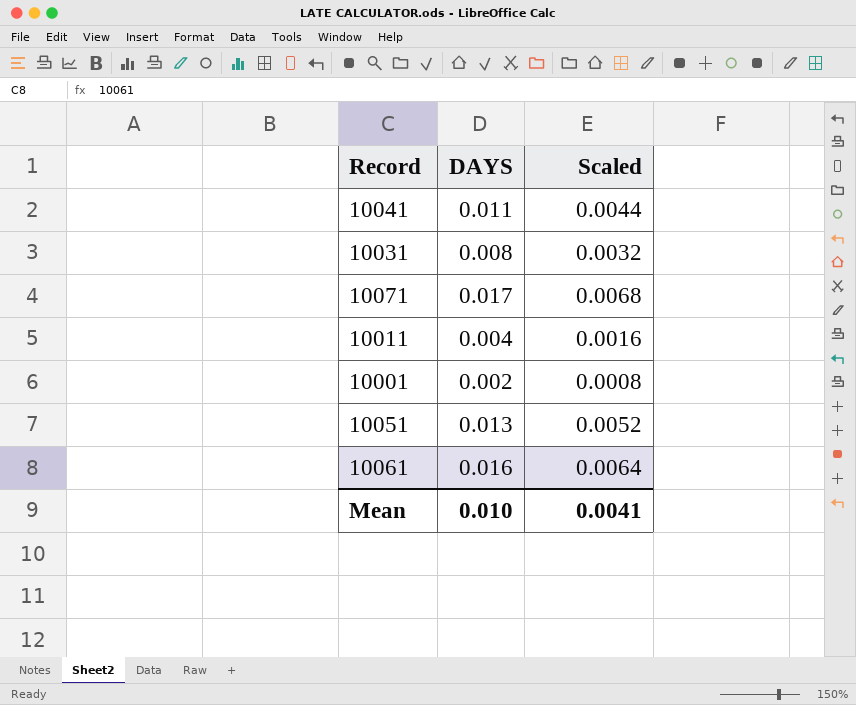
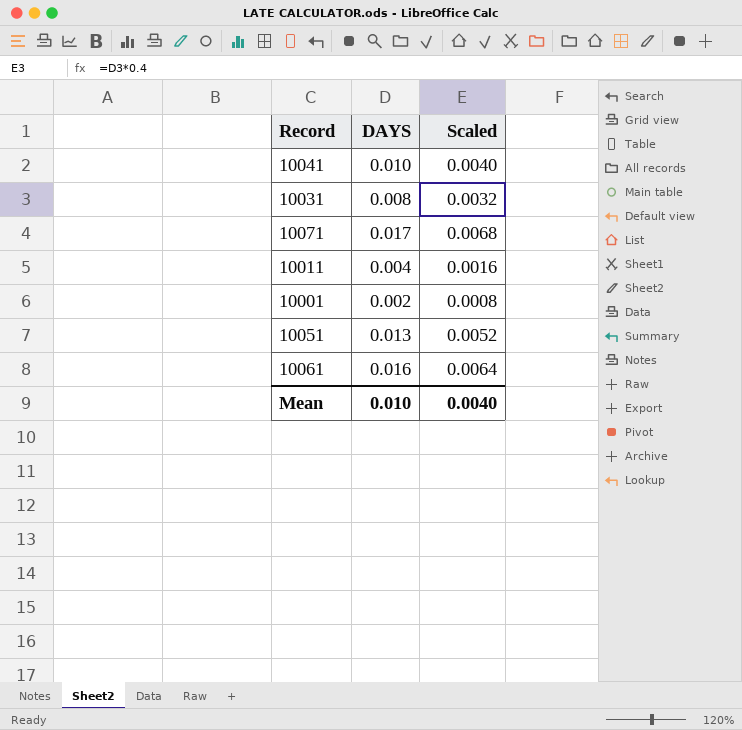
10041 | DAYS: 0.011 -> 0.010
10041 | Scaled: 0.0044 -> 0.0040
Mean | Scaled: 0.0041 -> 0.0040

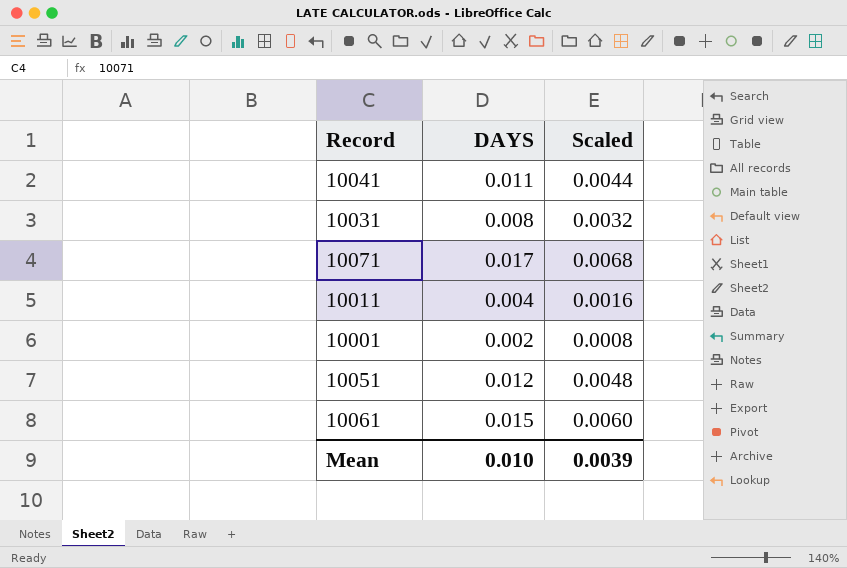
10041 | DAYS: 0.010 -> 0.011
10041 | Scaled: 0.0040 -> 0.0044
10051 | DAYS: 0.013 -> 0.012
10051 | Scaled: 0.0052 -> 0.0048
10061 | DAYS: 0.016 -> 0.015
10061 | Scaled: 0.0064 -> 0.0060
Mean | Scaled: 0.0040 -> 0.0039

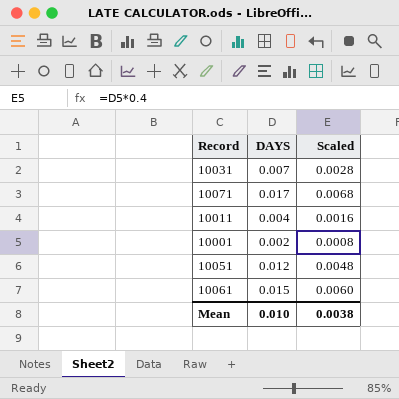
row 10041: 0.011 | 0.0044 -> none
10031 | DAYS: 0.008 -> 0.007
10031 | Scaled: 0.0032 -> 0.0028
Mean | Scaled: 0.0039 -> 0.0038

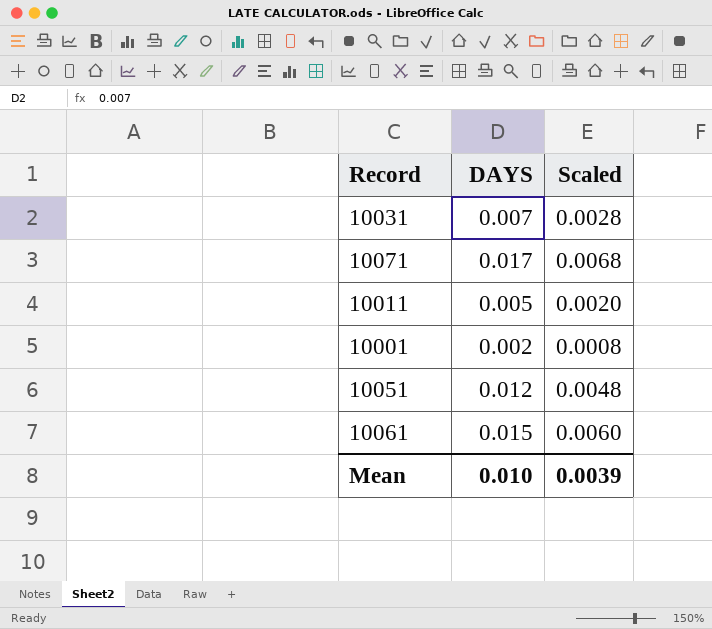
10011 | DAYS: 0.004 -> 0.005
10011 | Scaled: 0.0016 -> 0.0020
Mean | Scaled: 0.0038 -> 0.0039

